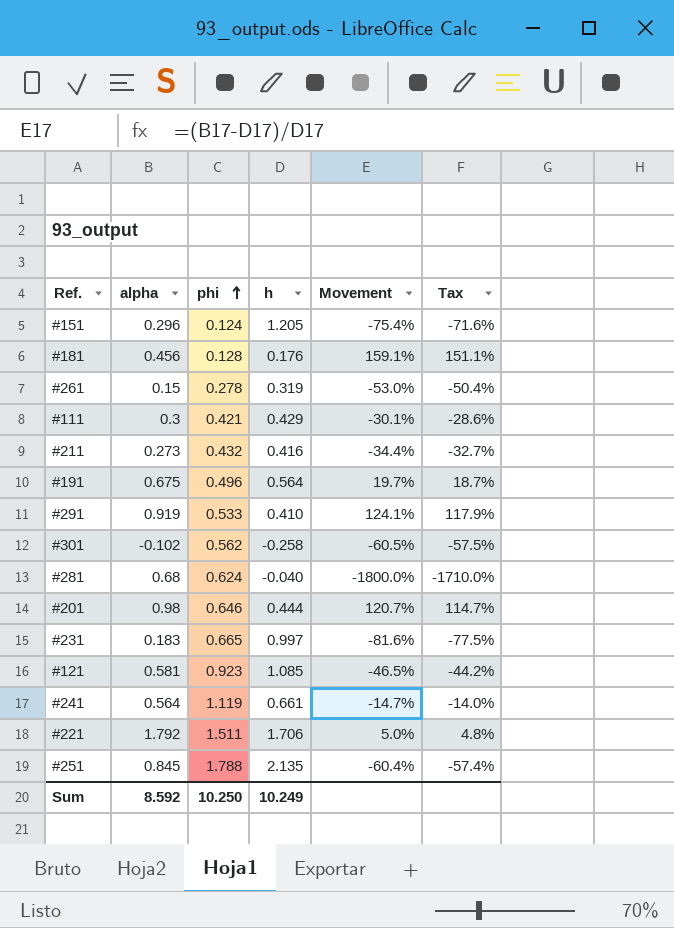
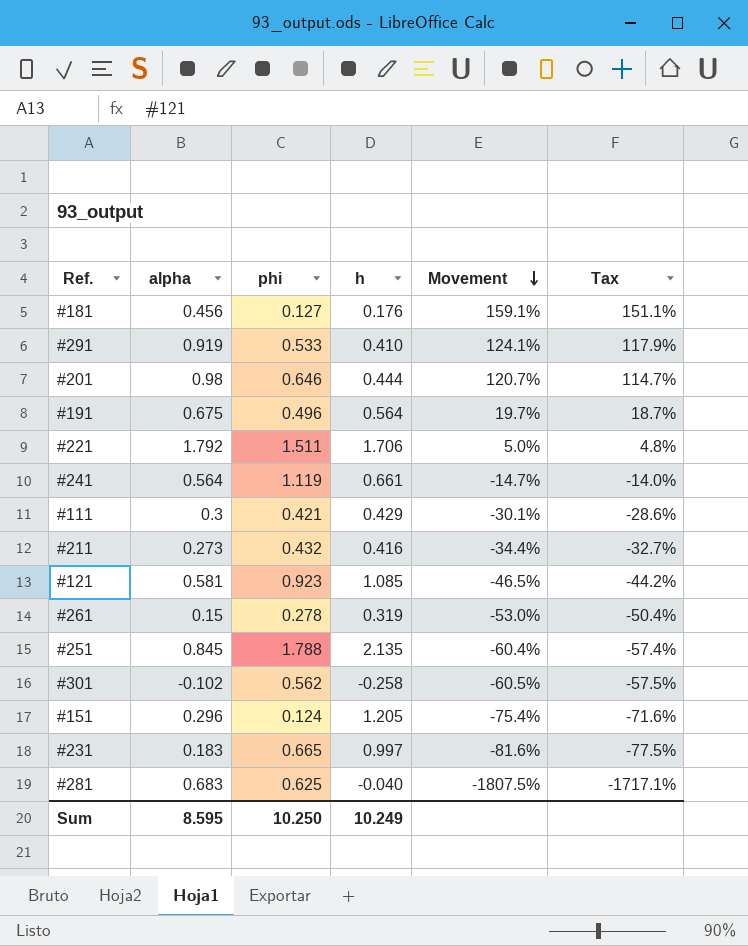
row order: phi ascending -> Movement descending
#181 | phi: 0.128 -> 0.127
#281 | alpha: 0.68 -> 0.683
#281 | phi: 0.624 -> 0.625
#281 | Movement: -1800.0% -> -1807.5%
#281 | Tax: -1710.0% -> -1717.1%
Sum | alpha: 8.592 -> 8.595

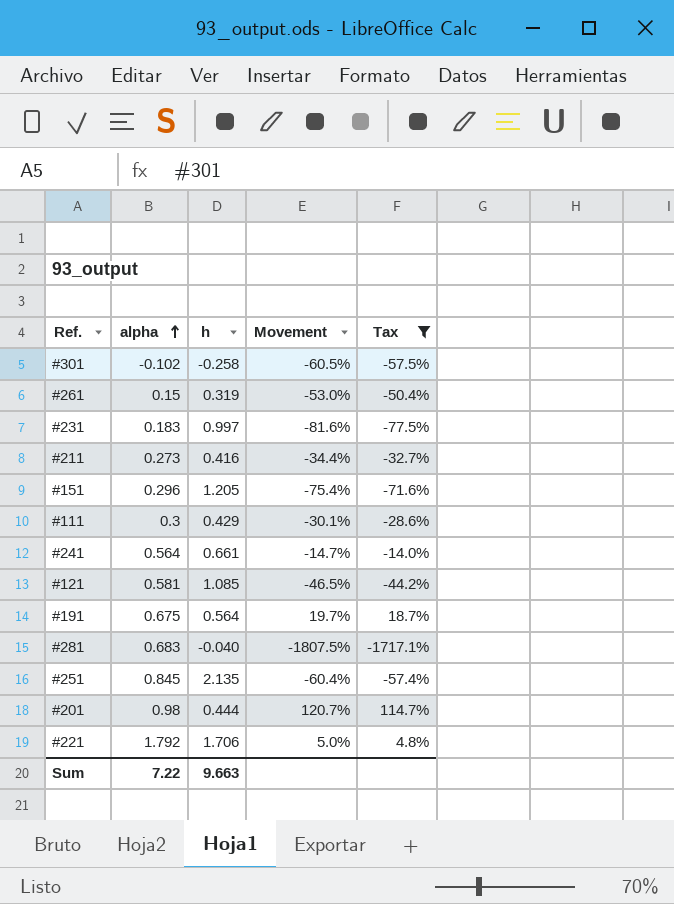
filter: none -> Tax <= 114.7%
row order: Movement descending -> alpha ascending
column phi | position: 3 -> none
Sum | alpha: 8.595 -> 7.22
Sum | h: 10.249 -> 9.663

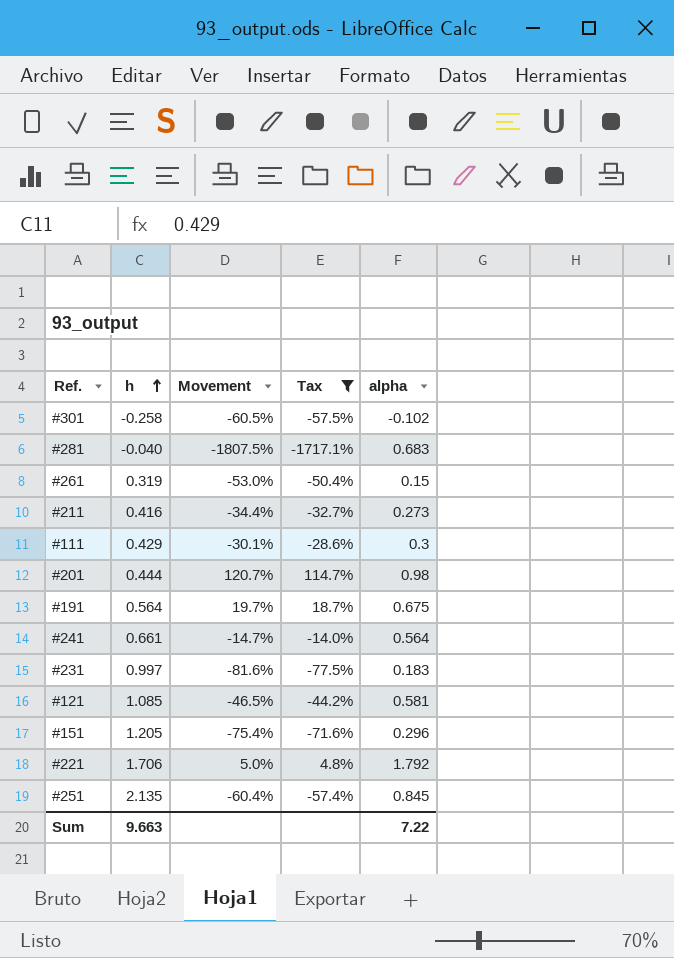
row order: alpha ascending -> h ascending
column alpha | position: 2 -> 5

